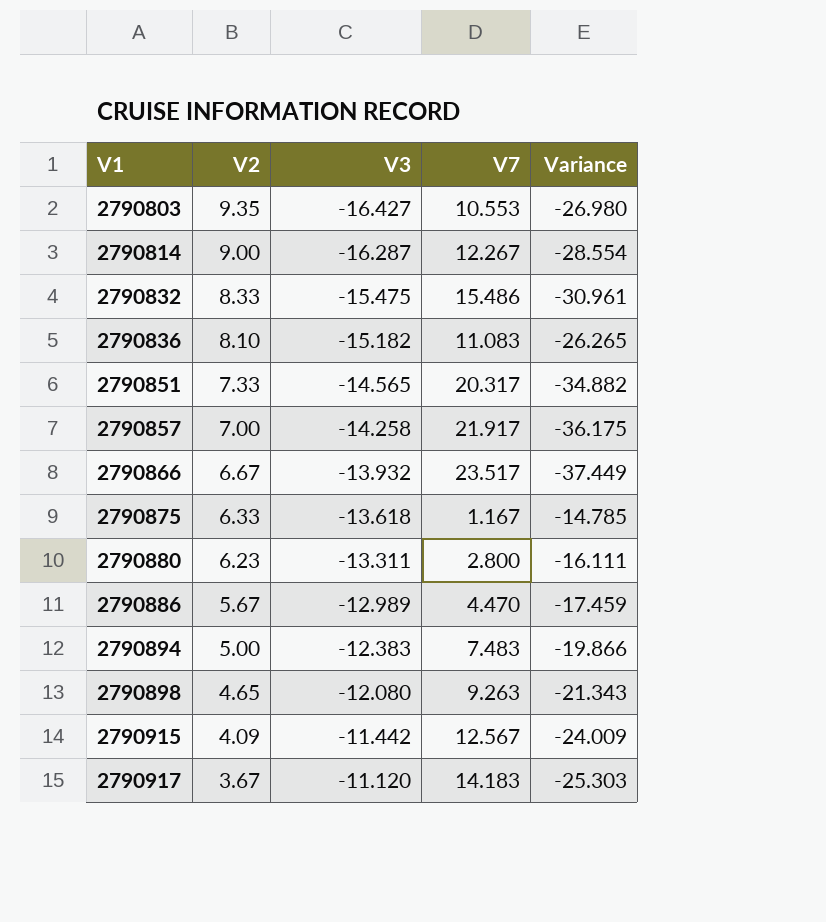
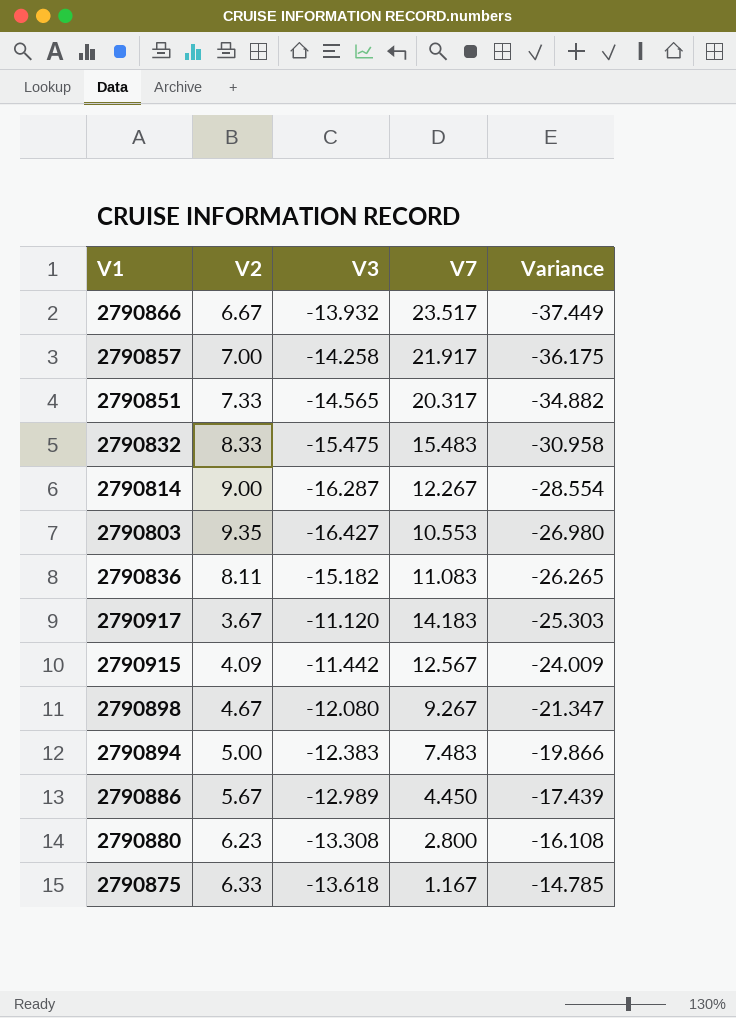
row order: V1 ascending -> Variance ascending
2790832 | V7: 15.486 -> 15.483
2790832 | Variance: -30.961 -> -30.958
2790836 | V2: 8.10 -> 8.11
2790898 | V2: 4.65 -> 4.67
2790898 | V7: 9.263 -> 9.267
2790898 | Variance: -21.343 -> -21.347
2790886 | V7: 4.470 -> 4.450
2790886 | Variance: -17.459 -> -17.439
2790880 | V3: -13.311 -> -13.308
2790880 | Variance: -16.111 -> -16.108

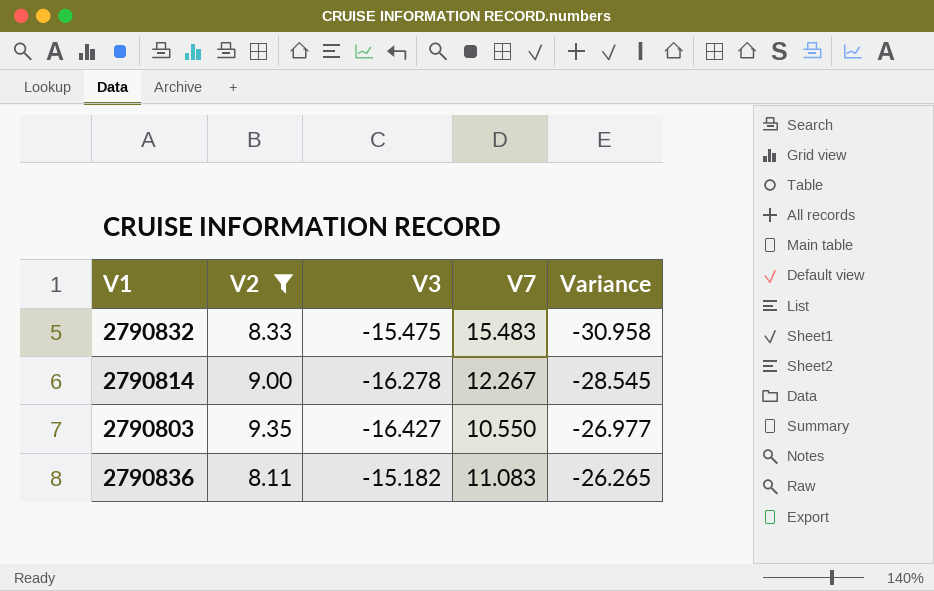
filter: none -> V2 >= 8.11
2790814 | V3: -16.287 -> -16.278
2790814 | Variance: -28.554 -> -28.545
2790803 | V7: 10.553 -> 10.550
2790803 | Variance: -26.980 -> -26.977

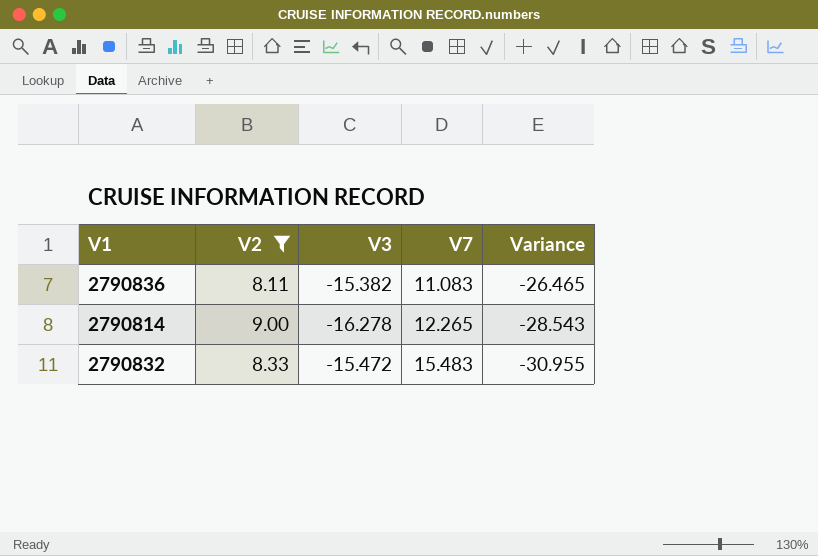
row order: Variance ascending -> V7 ascending
row 2790803: 9.35 | -16.427 | 10.550 | -26.977 -> none
2790836 | V3: -15.182 -> -15.382
2790836 | Variance: -26.265 -> -26.465
2790814 | V7: 12.267 -> 12.265
2790814 | Variance: -28.545 -> -28.543
2790832 | V3: -15.475 -> -15.472
2790832 | Variance: -30.958 -> -30.955

